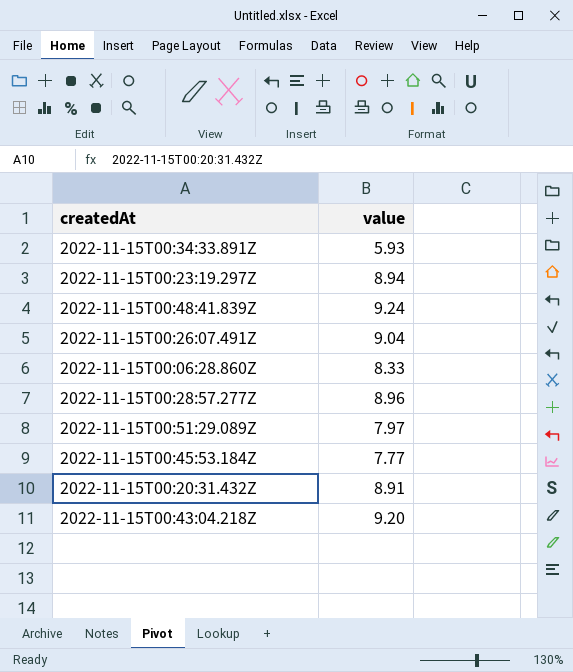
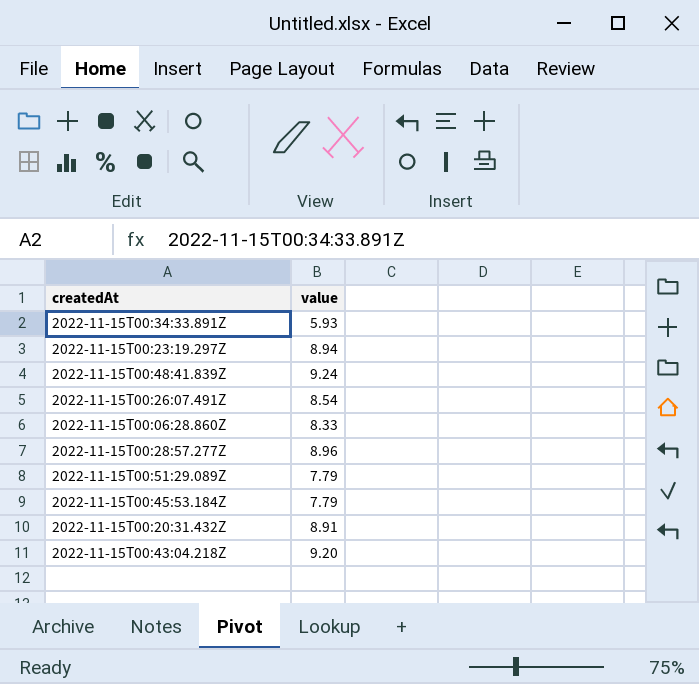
2022-11-15T00:26:07.491Z | value: 9.04 -> 8.54
2022-11-15T00:51:29.089Z | value: 7.97 -> 7.79
2022-11-15T00:45:53.184Z | value: 7.77 -> 7.79

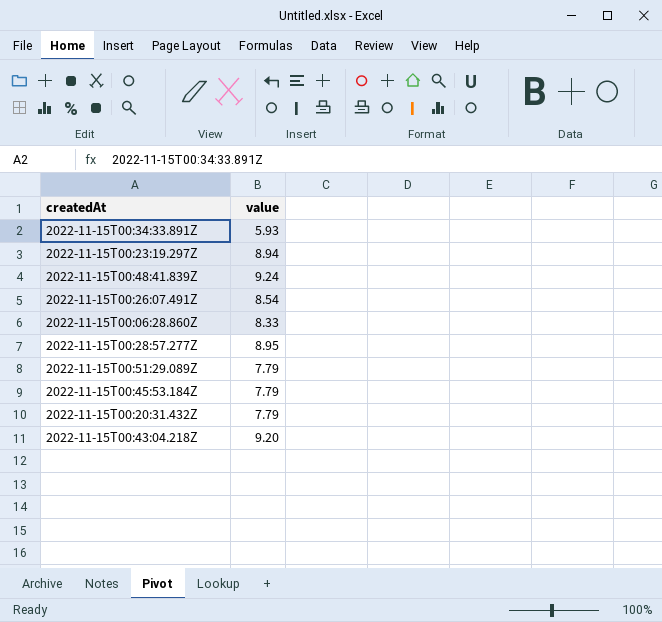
2022-11-15T00:28:57.277Z | value: 8.96 -> 8.95
2022-11-15T00:20:31.432Z | value: 8.91 -> 7.79

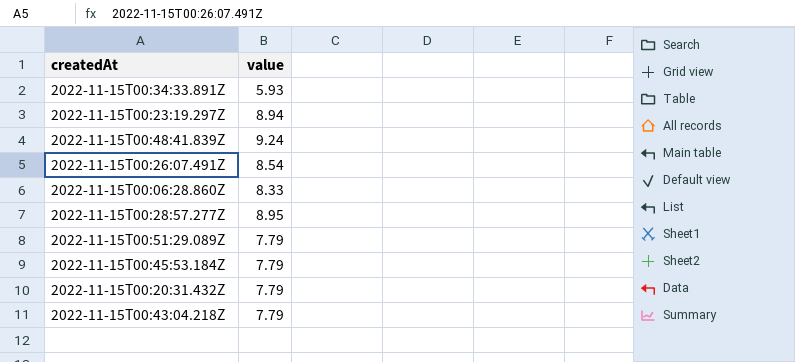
2022-11-15T00:43:04.218Z | value: 9.20 -> 7.79

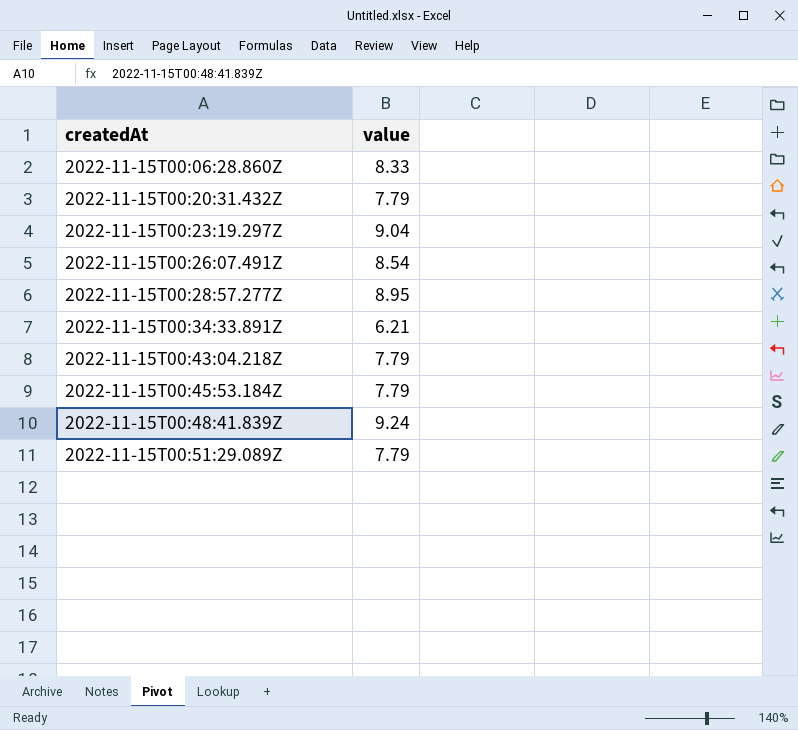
row order: none -> createdAt ascending
2022-11-15T00:23:19.297Z | value: 8.94 -> 9.04
2022-11-15T00:34:33.891Z | value: 5.93 -> 6.21

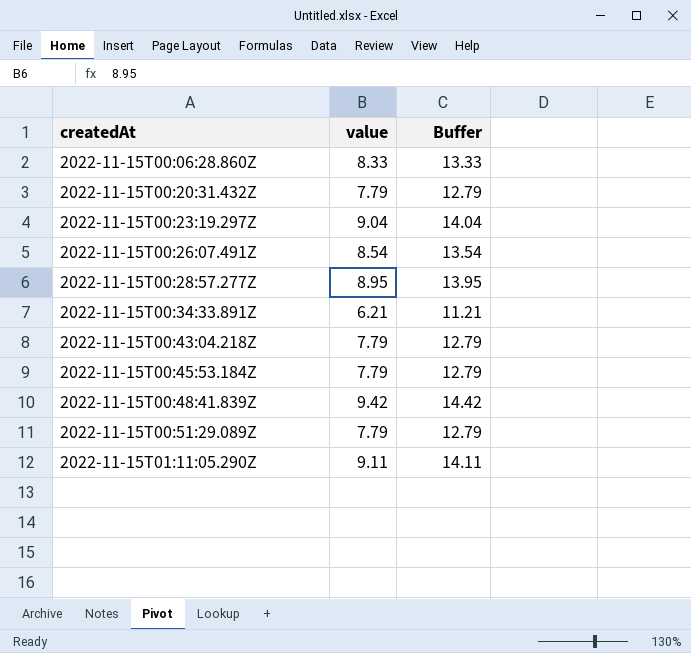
column Buffer | formula: none -> [value] + 5
2022-11-15T00:48:41.839Z | value: 9.24 -> 9.42
row 2022-11-15T01:11:05.290Z: none -> 9.11 | 14.11

